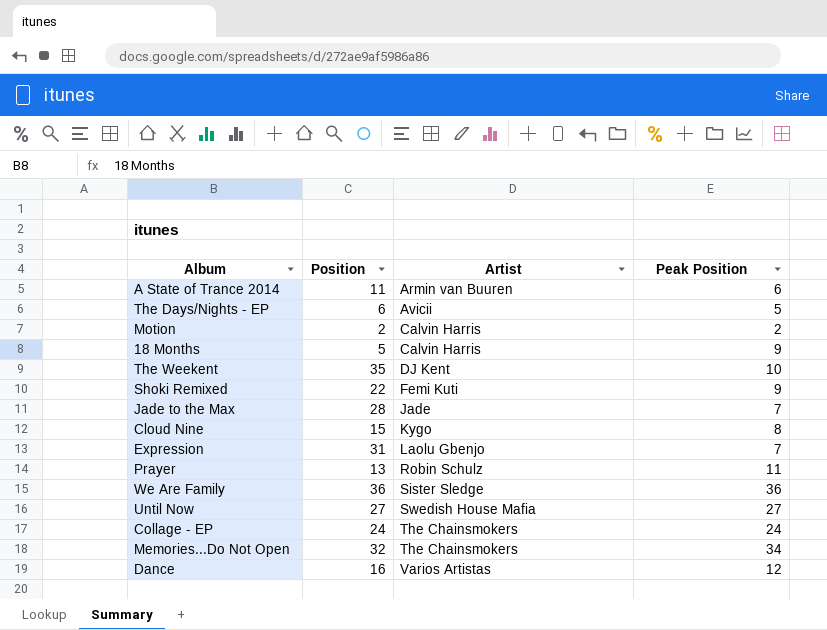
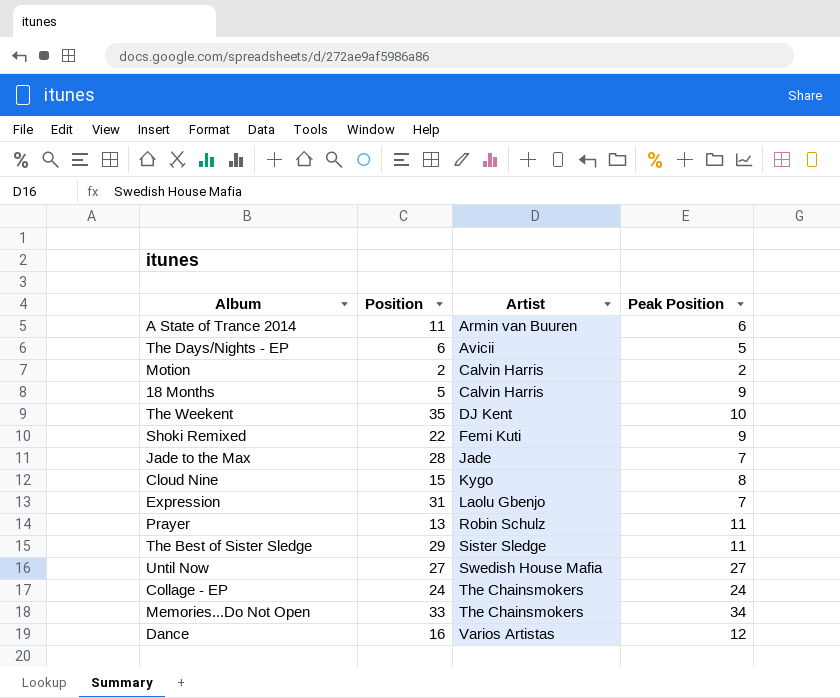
row We Are Family: 36 | Sister Sledge | 36 -> none
row The Best of Sister Sledge: none -> 29 | Sister Sledge | 11
Memories...Do Not Open | Position: 32 -> 33

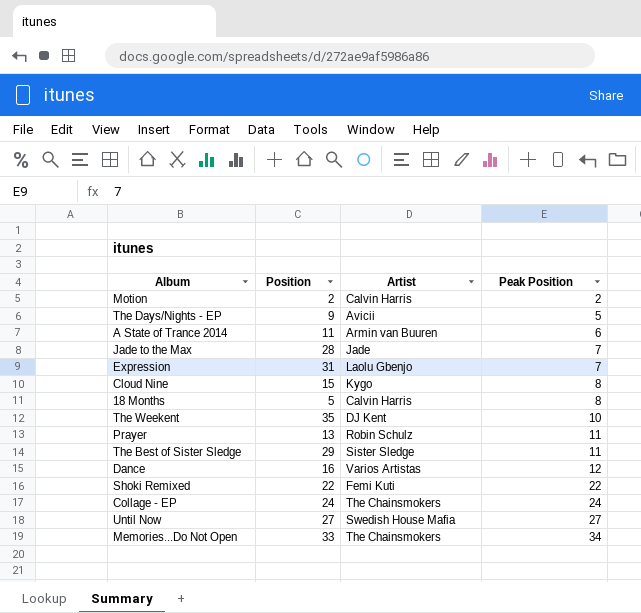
row order: Artist ascending -> Peak Position ascending
The Days/Nights - EP | Position: 6 -> 9
18 Months | Peak Position: 9 -> 8
Shoki Remixed | Peak Position: 9 -> 22

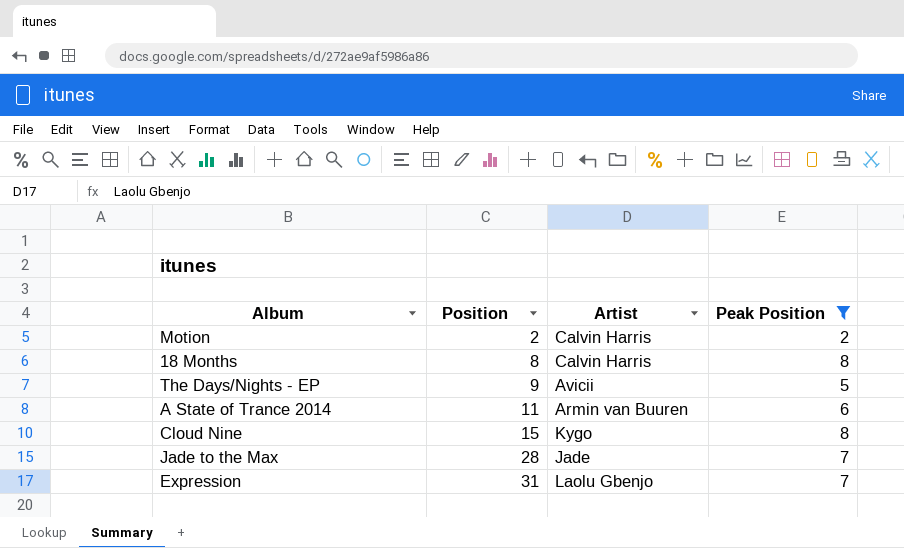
filter: none -> Peak Position <= 8
row order: Peak Position ascending -> Position ascending
18 Months | Position: 5 -> 8

